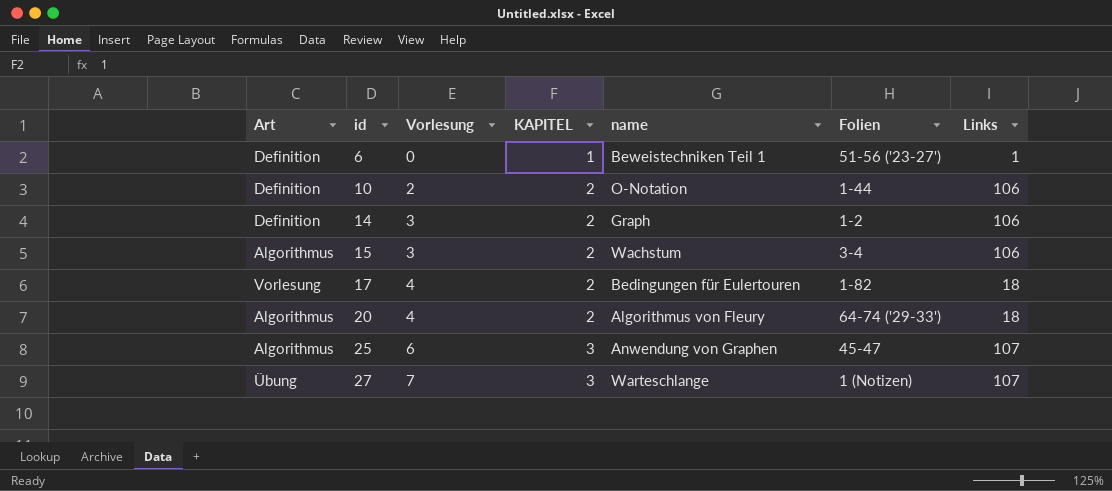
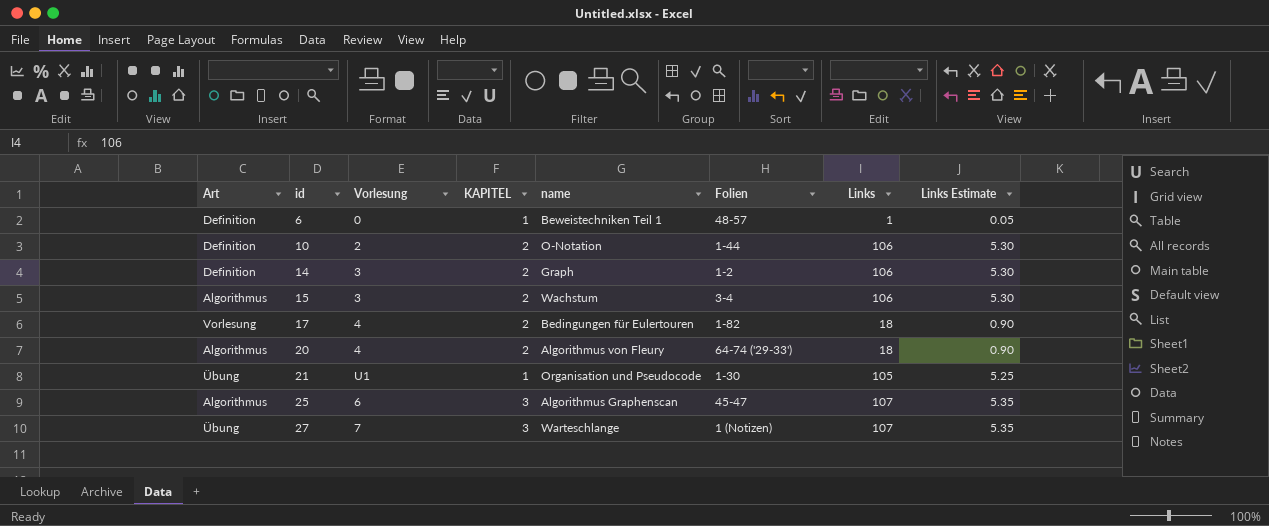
column Links Estimate | formula: none -> [Links] * 0.05
6 | Folien: 51-56 ('23-27') -> 48-57
row 21: none -> Übung | U1 | 1 | Organisation und Pseudocode | 1-30 | 105 | 5.25
25 | name: Anwendung von Graphen -> Algorithmus Graphenscan

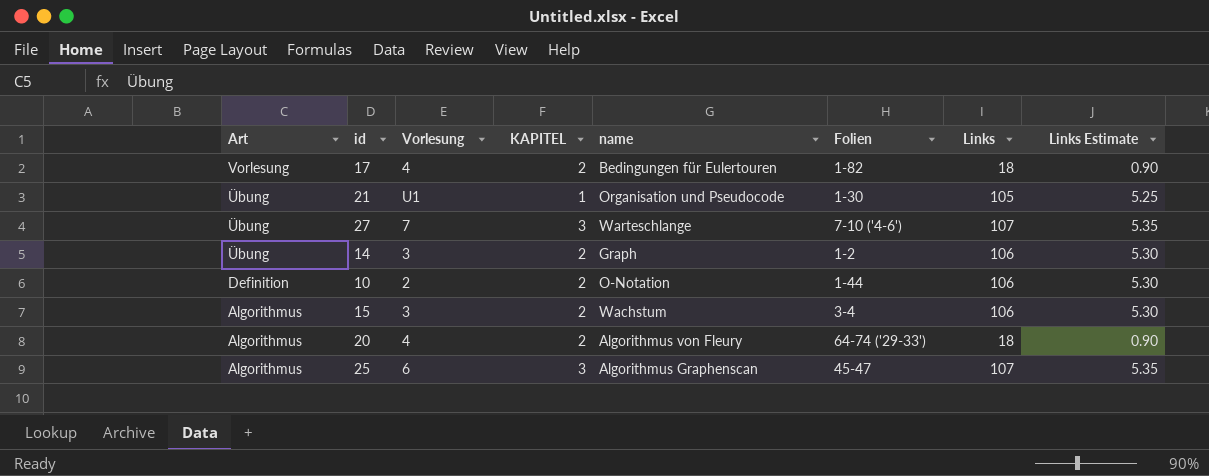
row order: id ascending -> Art descending
row 6: Definition | 0 | 1 | Beweistechniken Teil 1 | 48-57 | 1 | 0.05 -> none
27 | Folien: 1 (Notizen) -> 7-10 ('4-6')
14 | Art: Definition -> Übung

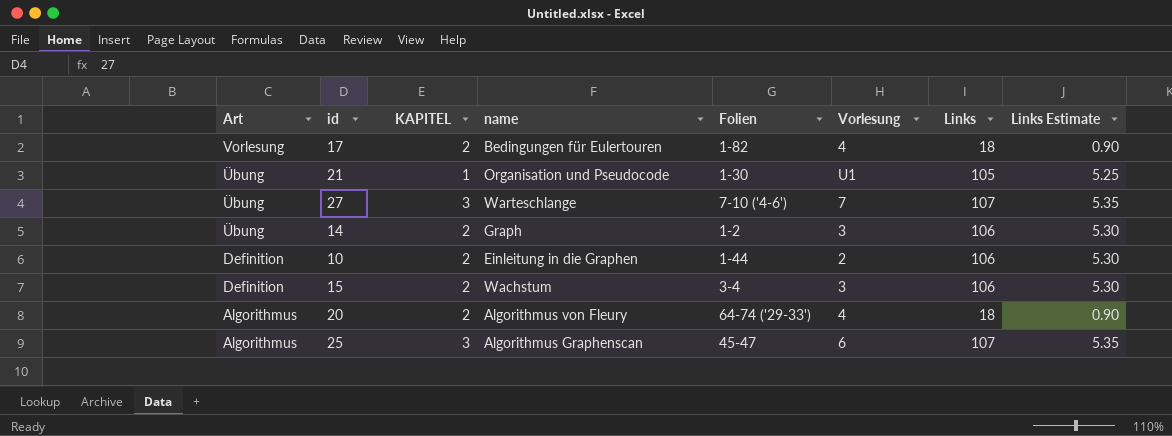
column Vorlesung | position: 3 -> 6
10 | name: O-Notation -> Einleitung in die Graphen
15 | Art: Algorithmus -> Definition

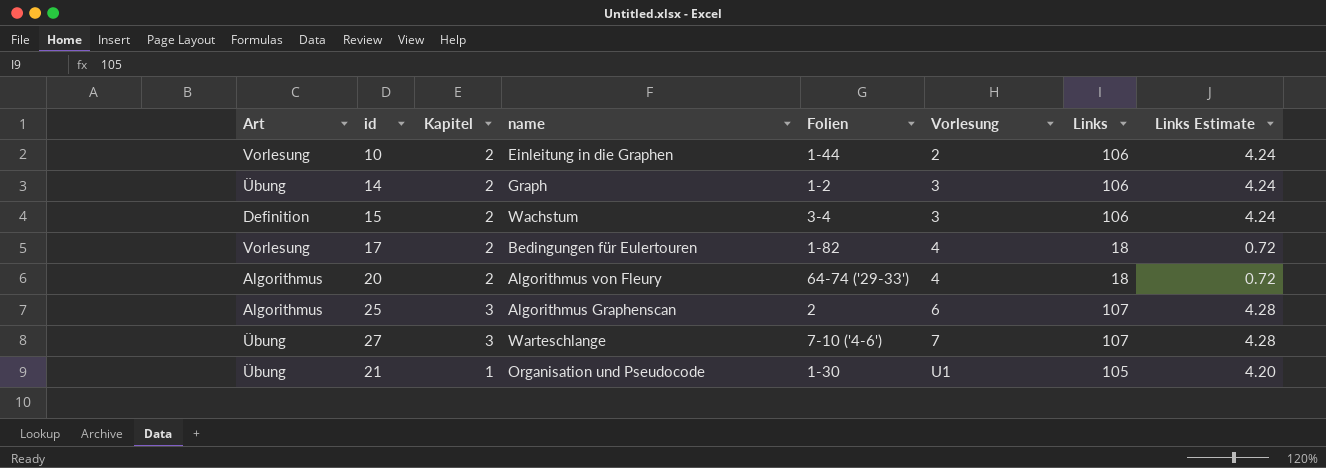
row order: Art descending -> Vorlesung ascending
column name: KAPITEL -> Kapitel
column Links Estimate | formula: [Links] * 0.05 -> [Links] * 0.04
10 | Art: Definition -> Vorlesung
25 | Folien: 45-47 -> 2

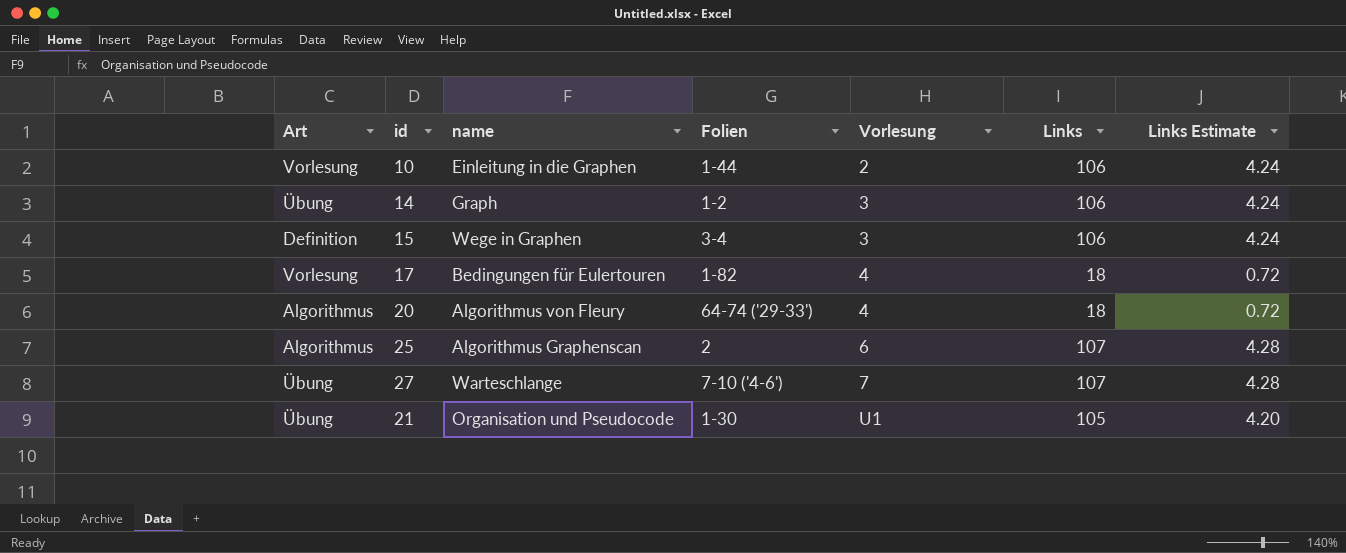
column Kapitel | position: 3 -> none
15 | name: Wachstum -> Wege in Graphen

